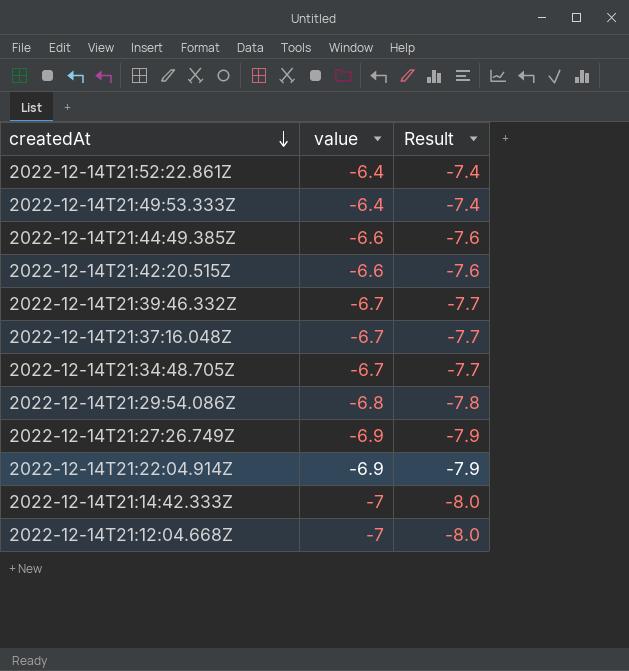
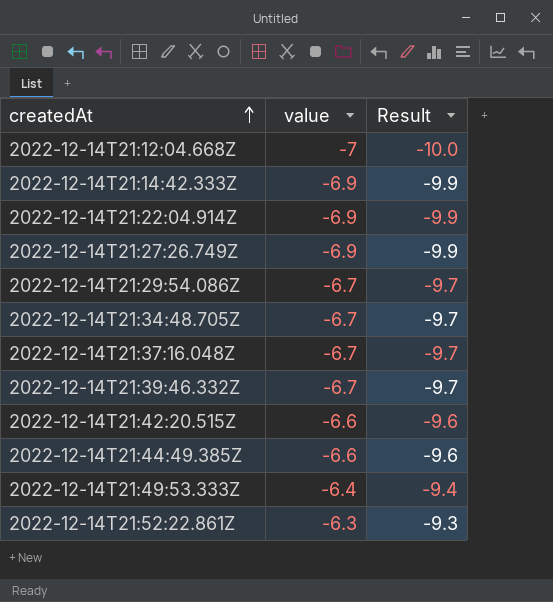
row order: createdAt descending -> createdAt ascending
column Result | formula: [value] - 1 -> [value] - 3
2022-12-14T21:14:42.333Z | value: -7 -> -6.9
2022-12-14T21:29:54.086Z | value: -6.8 -> -6.7
2022-12-14T21:52:22.861Z | value: -6.4 -> -6.3

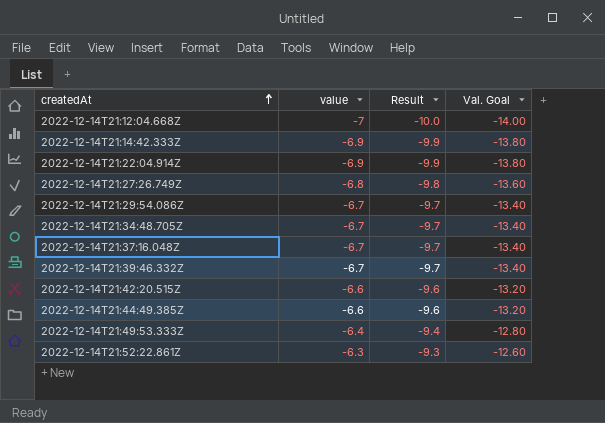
column Val. Goal | formula: none -> [value] * 2
2022-12-14T21:27:26.749Z | value: -6.9 -> -6.8
2022-12-14T21:27:26.749Z | Result: -9.9 -> -9.8

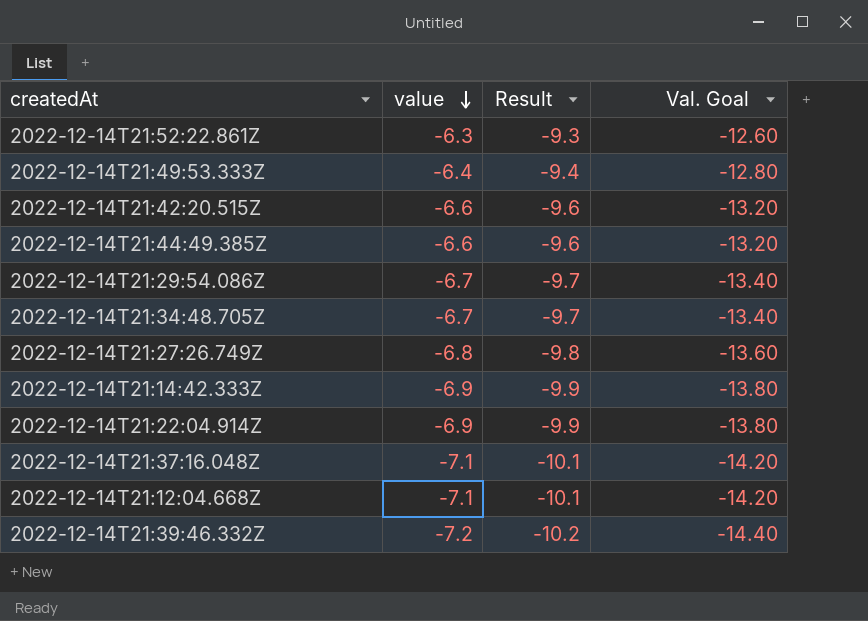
row order: createdAt ascending -> value descending
2022-12-14T21:37:16.048Z | value: -6.7 -> -7.1
2022-12-14T21:37:16.048Z | Result: -9.7 -> -10.1
2022-12-14T21:37:16.048Z | Val. Goal: -13.40 -> -14.20
2022-12-14T21:12:04.668Z | value: -7 -> -7.1
2022-12-14T21:12:04.668Z | Result: -10.0 -> -10.1
2022-12-14T21:12:04.668Z | Val. Goal: -14.00 -> -14.20
2022-12-14T21:39:46.332Z | value: -6.7 -> -7.2
2022-12-14T21:39:46.332Z | Result: -9.7 -> -10.2
2022-12-14T21:39:46.332Z | Val. Goal: -13.40 -> -14.40

